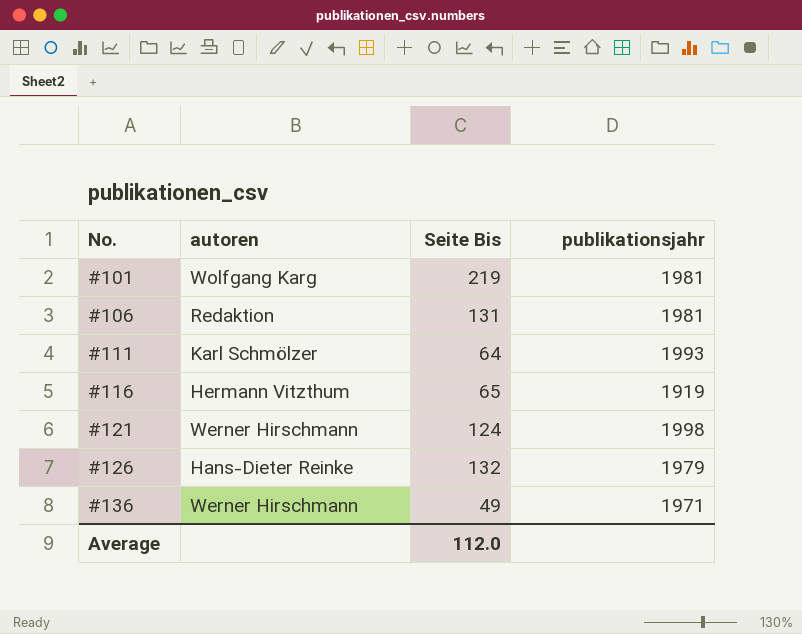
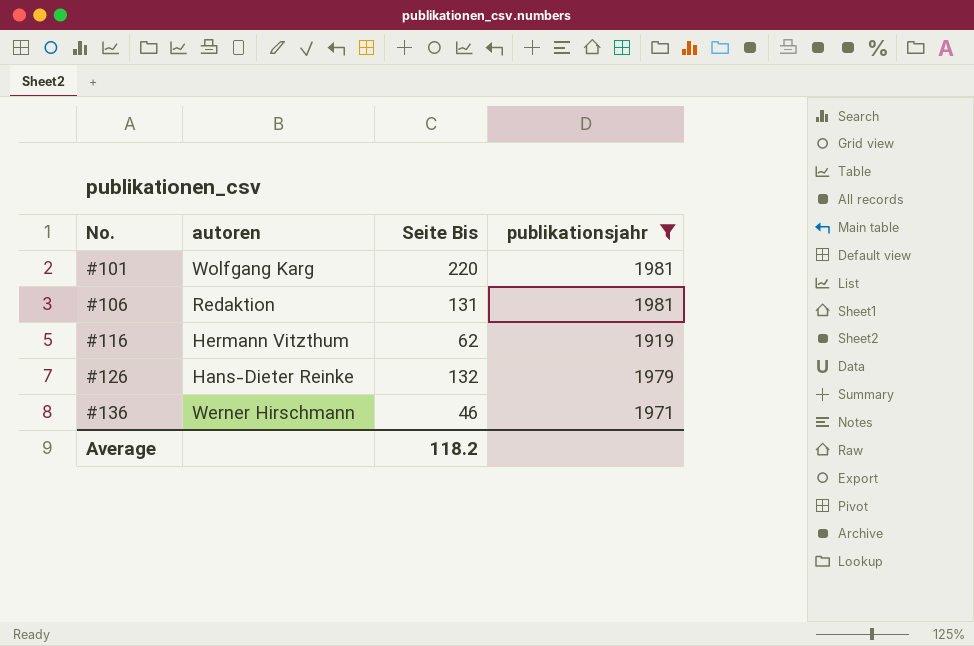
filter: none -> publikationsjahr <= 1981
#101 | Seite Bis: 219 -> 220
#116 | Seite Bis: 65 -> 62
#136 | Seite Bis: 49 -> 46
Average | Seite Bis: 112.0 -> 118.2

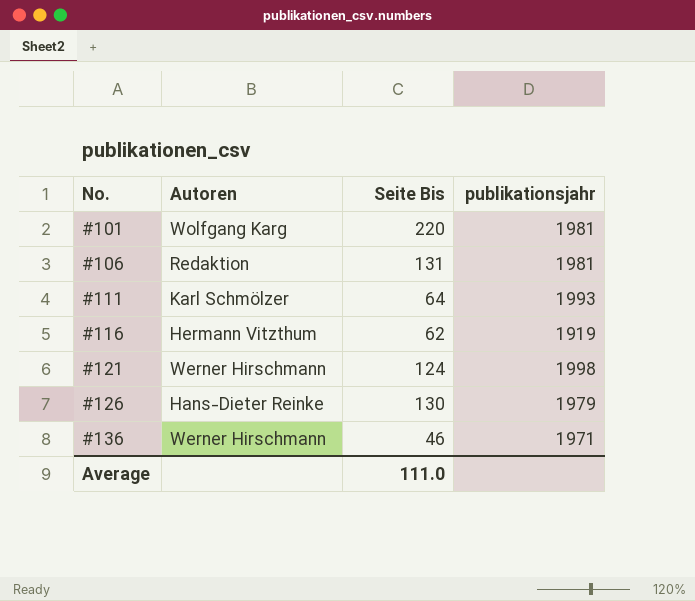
filter: publikationsjahr <= 1981 -> none
column name: autoren -> Autoren
#126 | Seite Bis: 132 -> 130
Average | Seite Bis: 118.2 -> 111.0

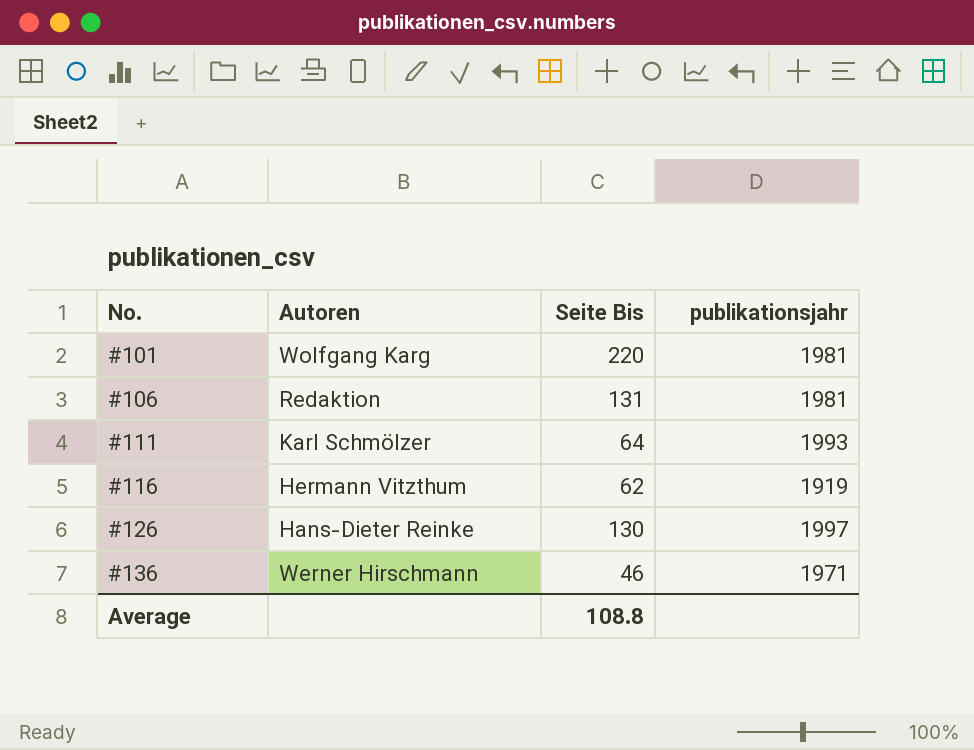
row #121: Werner Hirschmann | 124 | 1998 -> none
#126 | publikationsjahr: 1979 -> 1997
Average | Seite Bis: 111.0 -> 108.8

